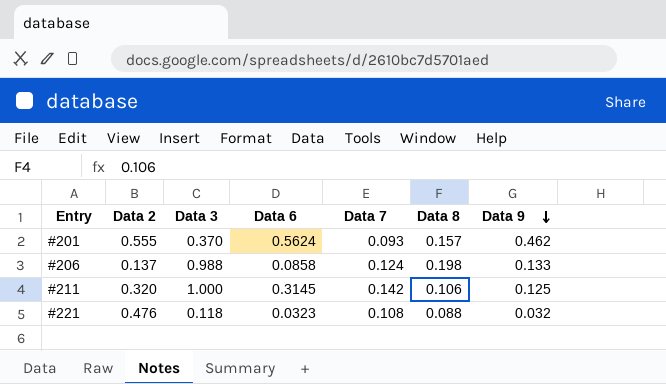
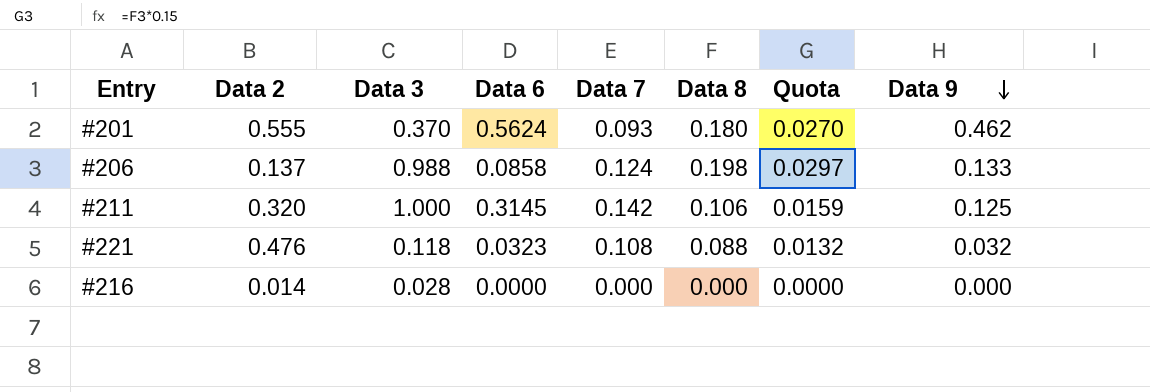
column Quota | formula: none -> [Data 8] * 0.15
#201 | Data 8: 0.157 -> 0.180
row #216: none -> 0.014 | 0.028 | 0.0000 | 0.000 | 0.000 | 0.0000 | 0.000

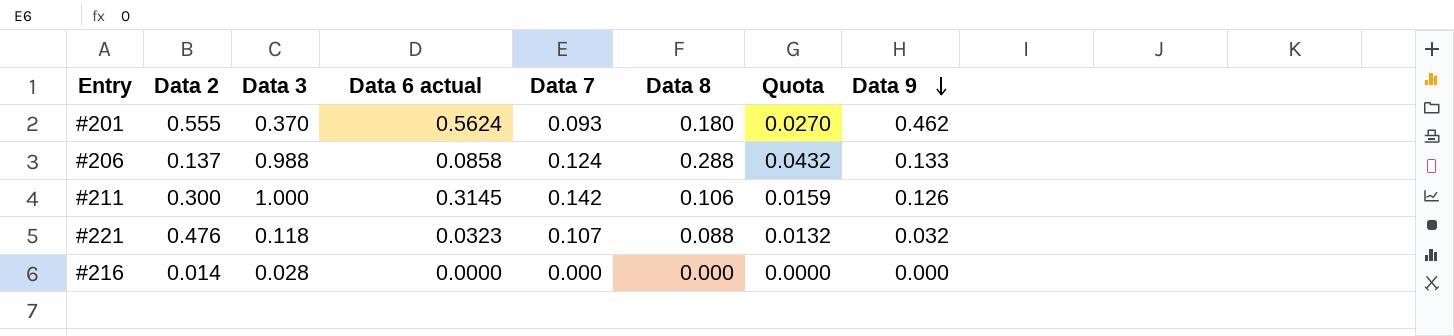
column name: Data 6 -> Data 6 actual
#206 | Data 8: 0.198 -> 0.288
#206 | Quota: 0.0297 -> 0.0432
#211 | Data 2: 0.320 -> 0.300
#211 | Data 9: 0.125 -> 0.126
#221 | Data 7: 0.108 -> 0.107

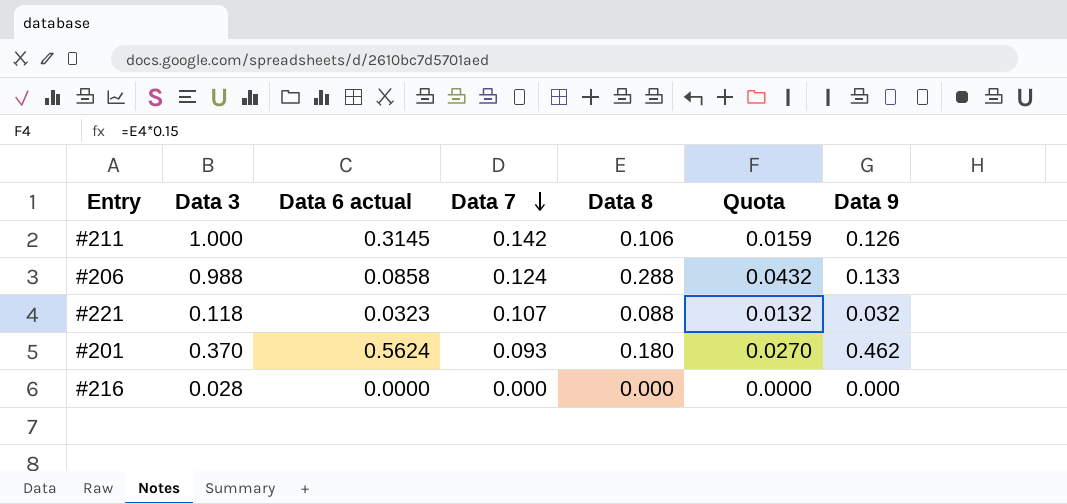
row order: Data 9 descending -> Data 7 descending
column Data 2 | position: 2 -> none

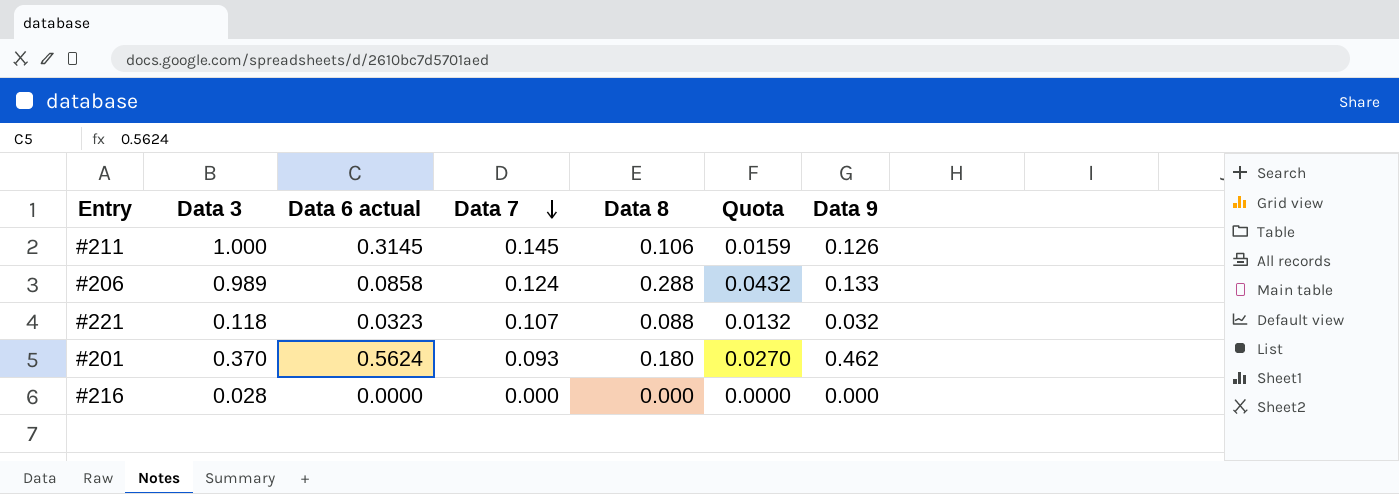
#211 | Data 7: 0.142 -> 0.145
#206 | Data 3: 0.988 -> 0.989

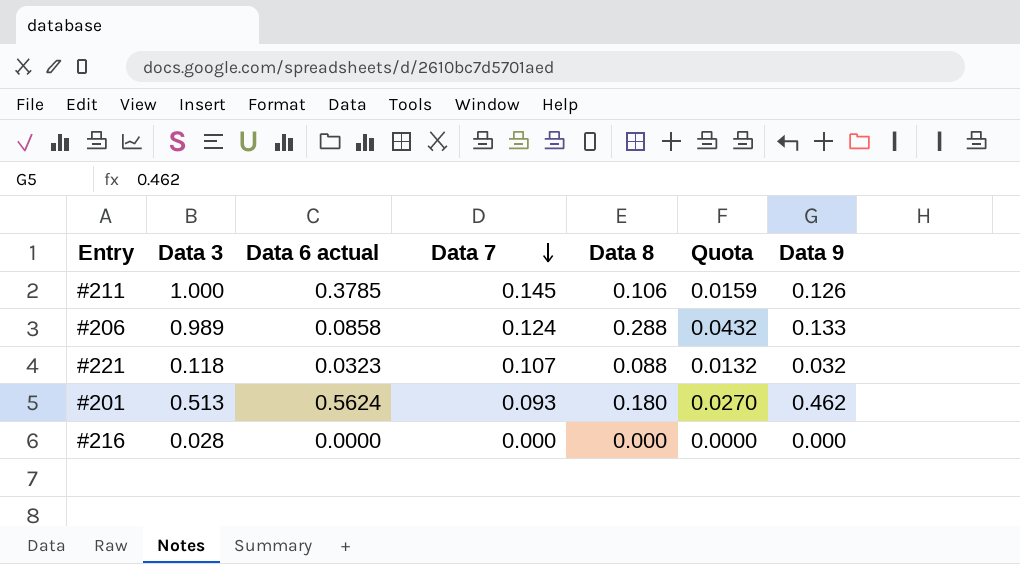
#211 | Data 6 actual: 0.3145 -> 0.3785
#201 | Data 3: 0.370 -> 0.513

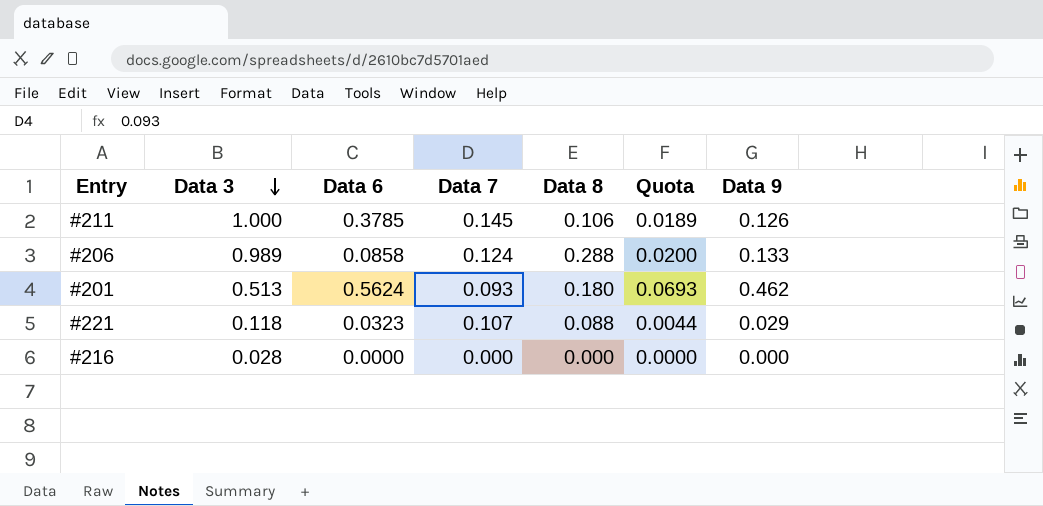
row order: Data 7 descending -> Data 3 descending
column name: Data 6 actual -> Data 6
column Quota | formula: [Data 8] * 0.15 -> [Data 9] * 0.15
#221 | Data 9: 0.032 -> 0.029

